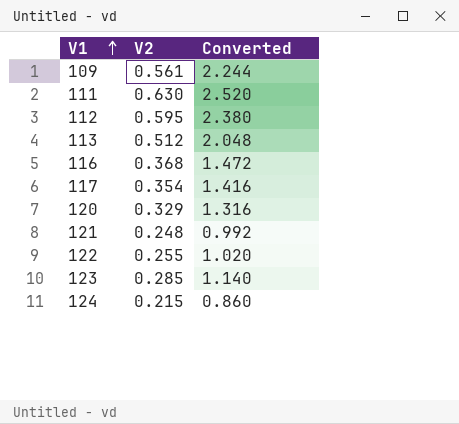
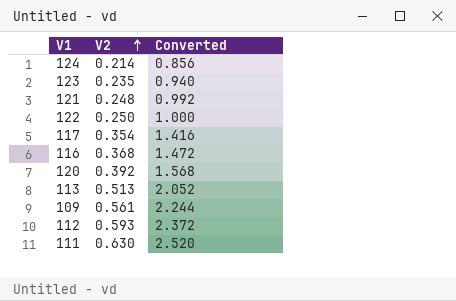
row order: V1 ascending -> V2 ascending
124 | V2: 0.215 -> 0.214
124 | Converted: 0.860 -> 0.856
123 | V2: 0.285 -> 0.235
123 | Converted: 1.140 -> 0.940
122 | V2: 0.255 -> 0.250
122 | Converted: 1.020 -> 1.000
120 | V2: 0.329 -> 0.392
120 | Converted: 1.316 -> 1.568
113 | V2: 0.512 -> 0.513
113 | Converted: 2.048 -> 2.052
112 | V2: 0.595 -> 0.593
112 | Converted: 2.380 -> 2.372

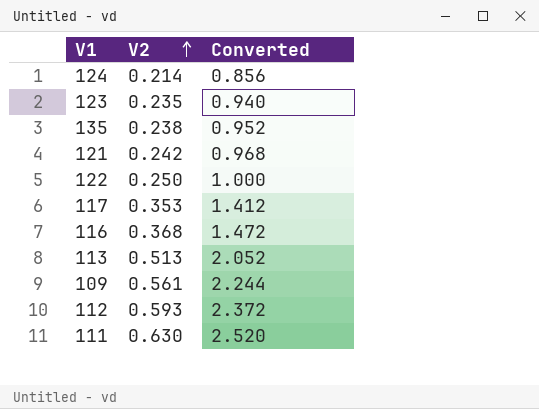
row 120: 0.392 | 1.568 -> none
row 135: none -> 0.238 | 0.952
121 | V2: 0.248 -> 0.242
121 | Converted: 0.992 -> 0.968
117 | V2: 0.354 -> 0.353
117 | Converted: 1.416 -> 1.412

